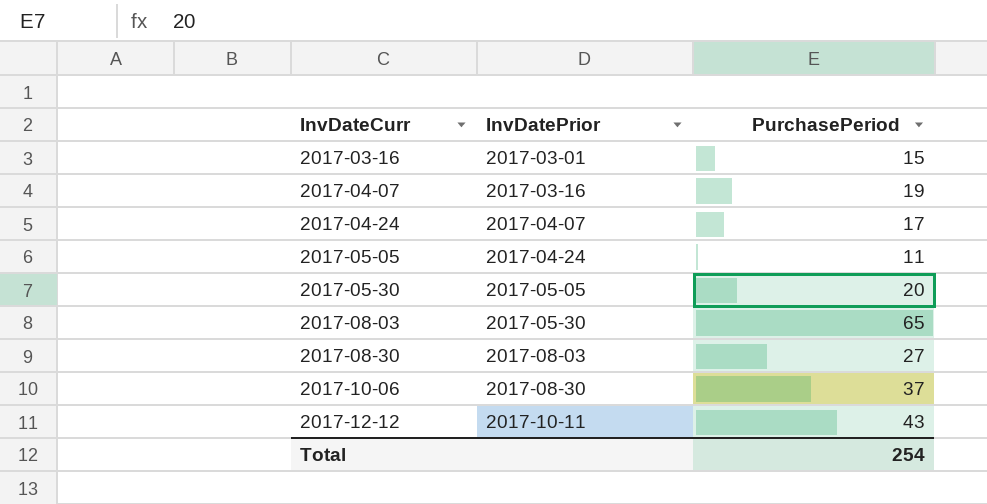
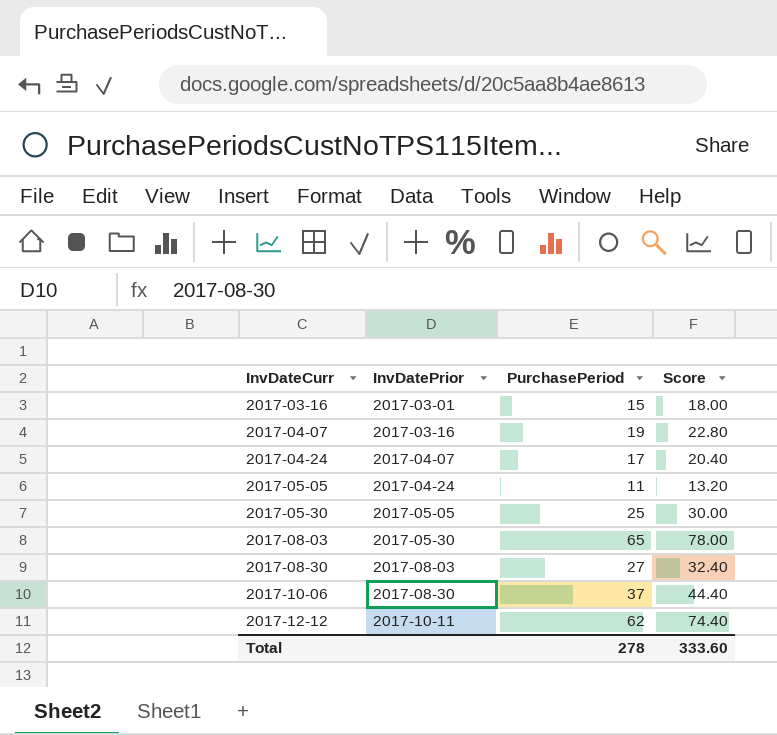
column Score | formula: none -> [PurchasePeriod] * 1.2
2017-05-30 | PurchasePeriod: 20 -> 25
2017-12-12 | PurchasePeriod: 43 -> 62
Total | PurchasePeriod: 254 -> 278

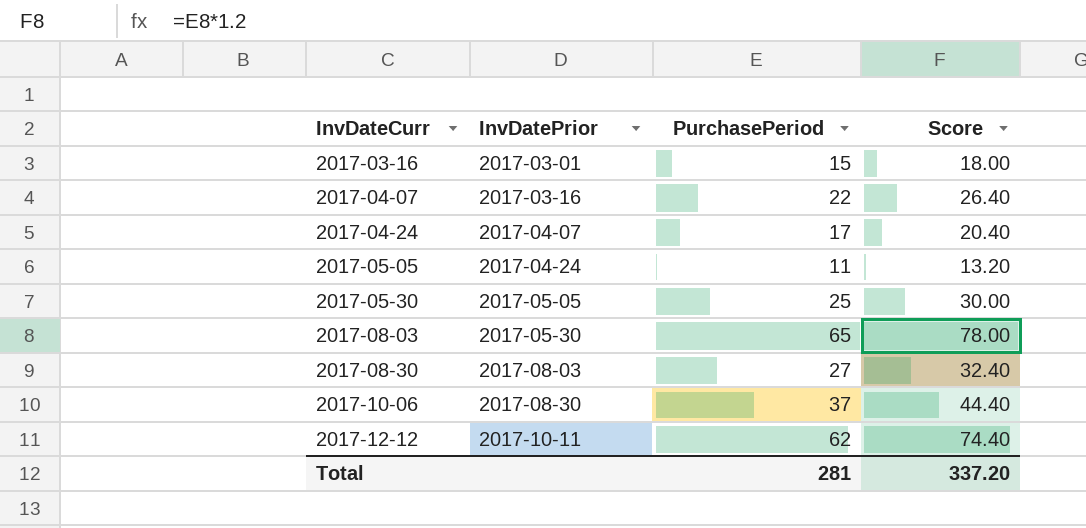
2017-04-07 | PurchasePeriod: 19 -> 22
2017-04-07 | Score: 22.80 -> 26.40
Total | PurchasePeriod: 278 -> 281
Total | Score: 333.60 -> 337.20

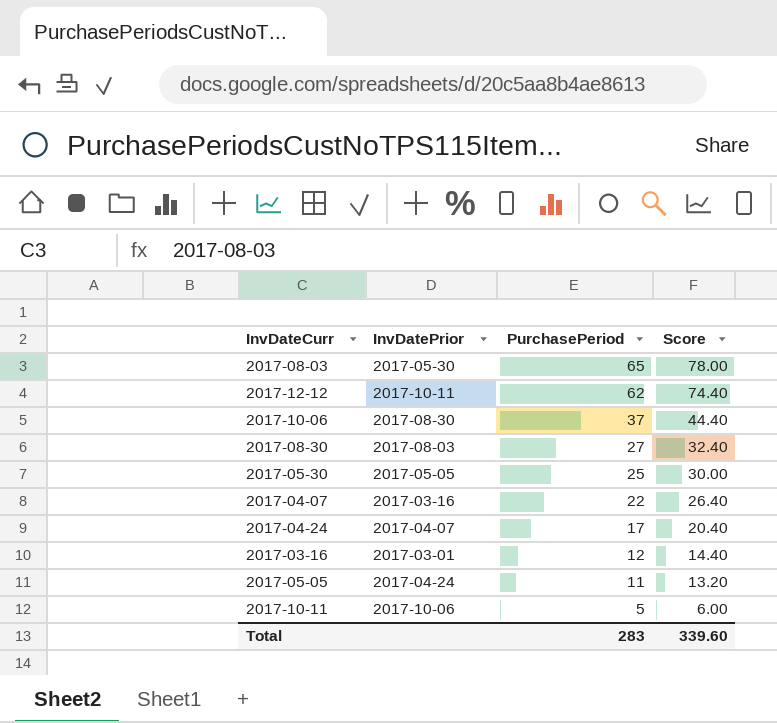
row order: InvDateCurr ascending -> PurchasePeriod descending
2017-03-16 | PurchasePeriod: 15 -> 12
2017-03-16 | Score: 18.00 -> 14.40
row 2017-10-11: none -> 2017-10-06 | 5 | 6.00
Total | PurchasePeriod: 281 -> 283
Total | Score: 337.20 -> 339.60

